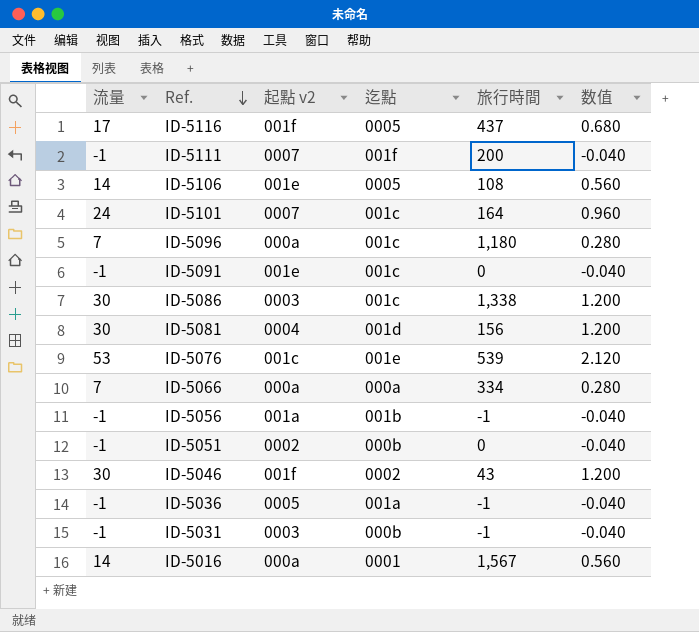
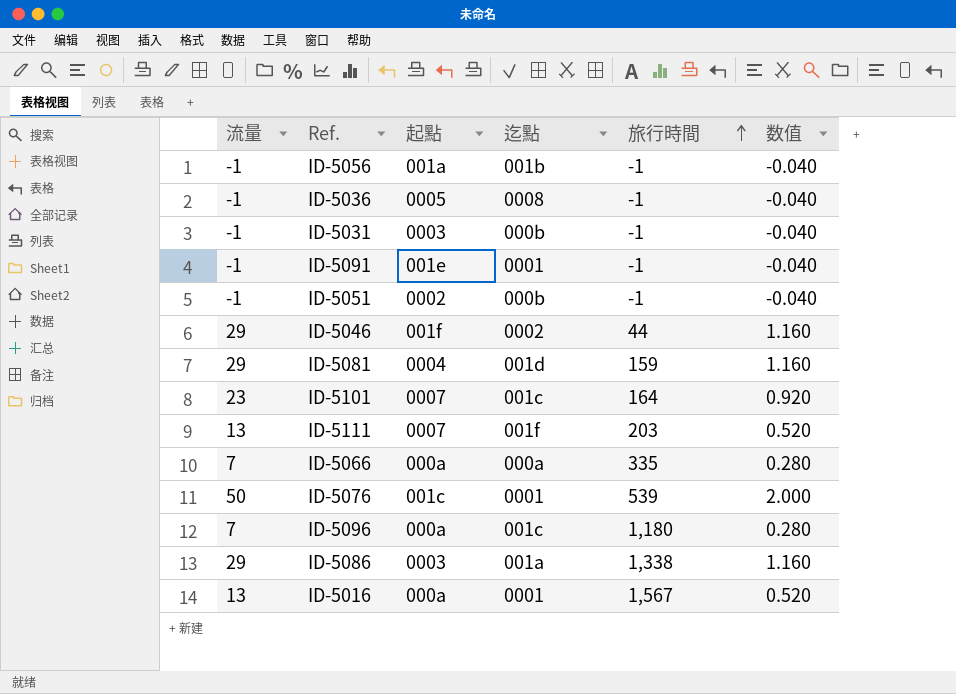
row order: Ref. descending -> 旅行時間 ascending
column name: 起點 v2 -> 起點
row ID-5116: 17 | 001f | 0005 | 437 | 0.680 -> none
row ID-5106: 14 | 001e | 0005 | 108 | 0.560 -> none
ID-5036 | 迄點: 001a -> 0008
ID-5091 | 迄點: 001c -> 0001
ID-5091 | 旅行時間: 0 -> -1
ID-5051 | 旅行時間: 0 -> -1
ID-5046 | 流量: 30 -> 29
ID-5046 | 旅行時間: 43 -> 44
ID-5046 | 数值: 1.200 -> 1.160
ID-5081 | 流量: 30 -> 29
ID-5081 | 旅行時間: 156 -> 159
ID-5081 | 数值: 1.200 -> 1.160
ID-5101 | 流量: 24 -> 23
ID-5101 | 数值: 0.960 -> 0.920
ID-5111 | 流量: -1 -> 13
ID-5111 | 旅行時間: 200 -> 203
ID-5111 | 数值: -0.040 -> 0.520
ID-5066 | 旅行時間: 334 -> 335
ID-5076 | 流量: 53 -> 50
ID-5076 | 迄點: 001e -> 0001
ID-5076 | 数值: 2.120 -> 2.000
ID-5086 | 流量: 30 -> 29
ID-5086 | 迄點: 001c -> 001a
ID-5086 | 数值: 1.200 -> 1.160
ID-5016 | 流量: 14 -> 13
ID-5016 | 数值: 0.560 -> 0.520

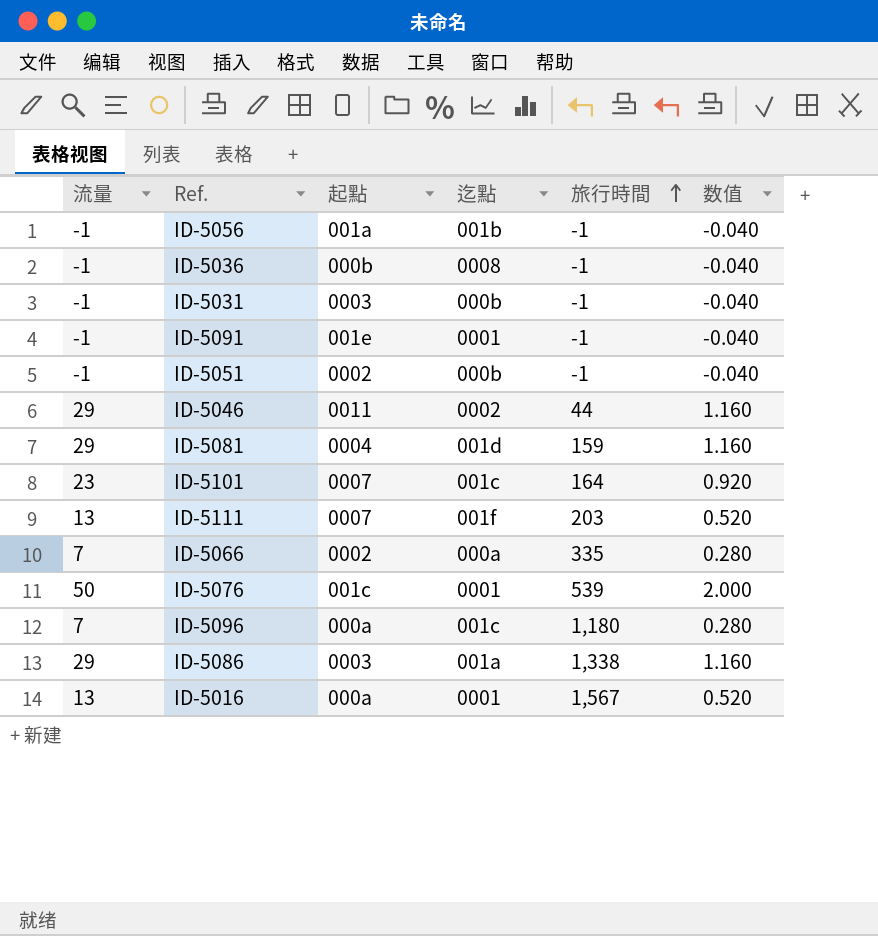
ID-5036 | 起點: 0005 -> 000b
ID-5046 | 起點: 001f -> 0011
ID-5066 | 起點: 000a -> 0002

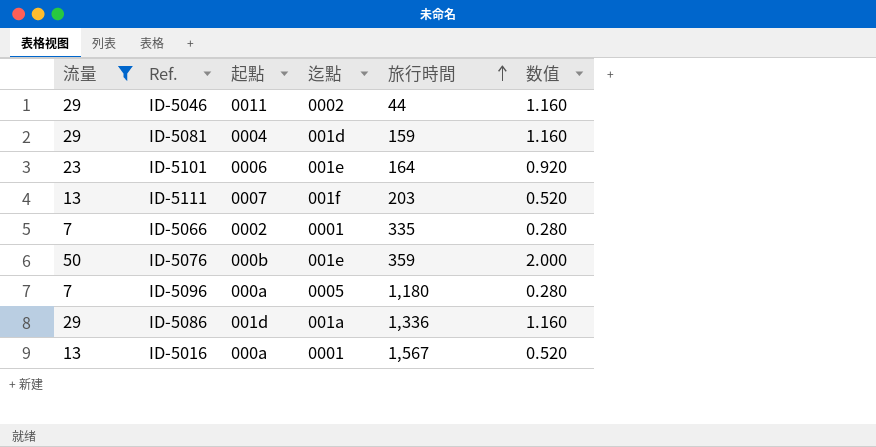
filter: none -> 流量 != -1
ID-5101 | 起點: 0007 -> 0006
ID-5101 | 迄點: 001c -> 001e
ID-5066 | 迄點: 000a -> 0001
ID-5076 | 起點: 001c -> 000b
ID-5076 | 迄點: 0001 -> 001e
ID-5076 | 旅行時間: 539 -> 359
ID-5096 | 迄點: 001c -> 0005
ID-5086 | 起點: 0003 -> 001d
ID-5086 | 旅行時間: 1,338 -> 1,336

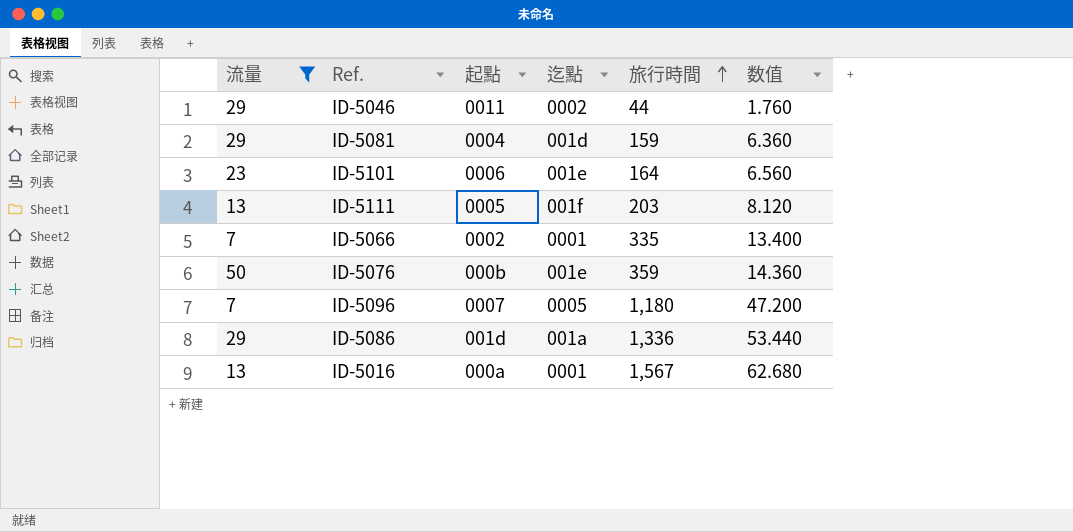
column 数值 | formula: [流量] * 0.04 -> [旅行時間] * 0.04
ID-5111 | 起點: 0007 -> 0005
ID-5096 | 起點: 000a -> 0007

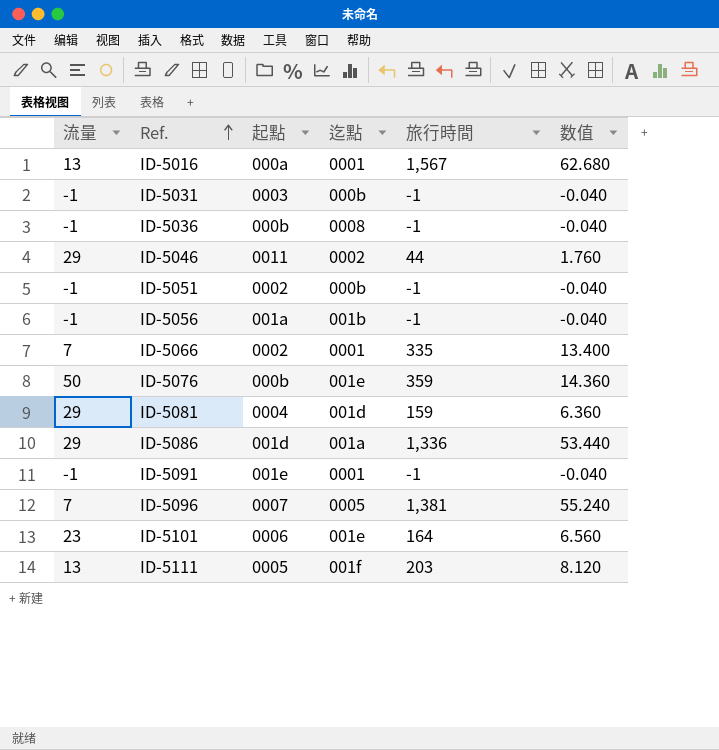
filter: 流量 != -1 -> none
row order: 旅行時間 ascending -> Ref. ascending
ID-5096 | 旅行時間: 1,180 -> 1,381
ID-5096 | 数值: 47.200 -> 55.240

